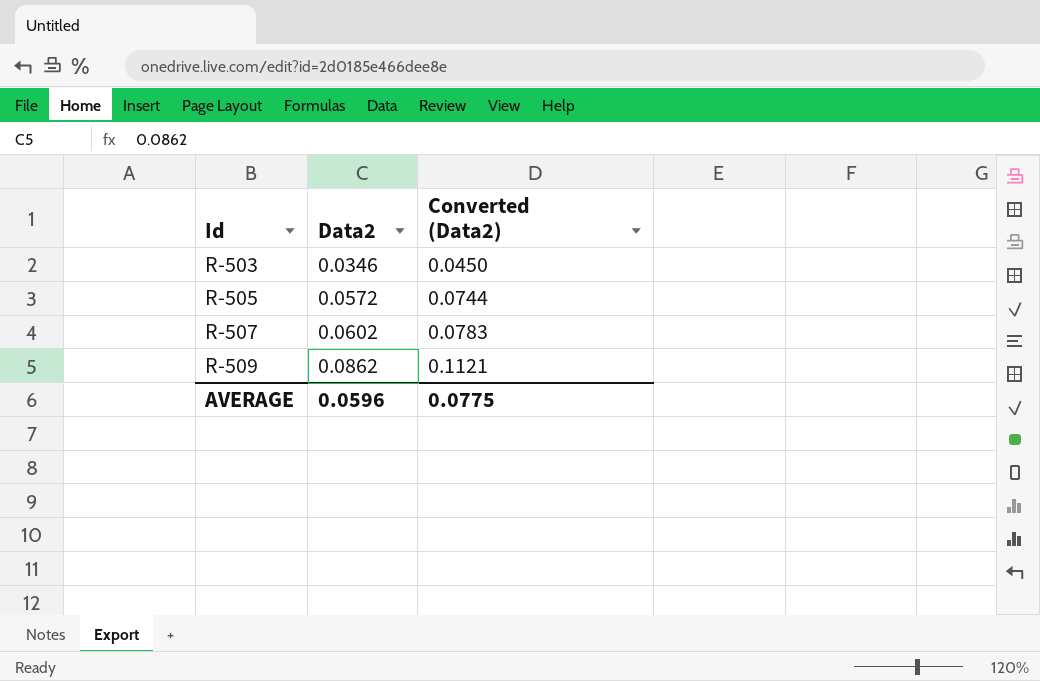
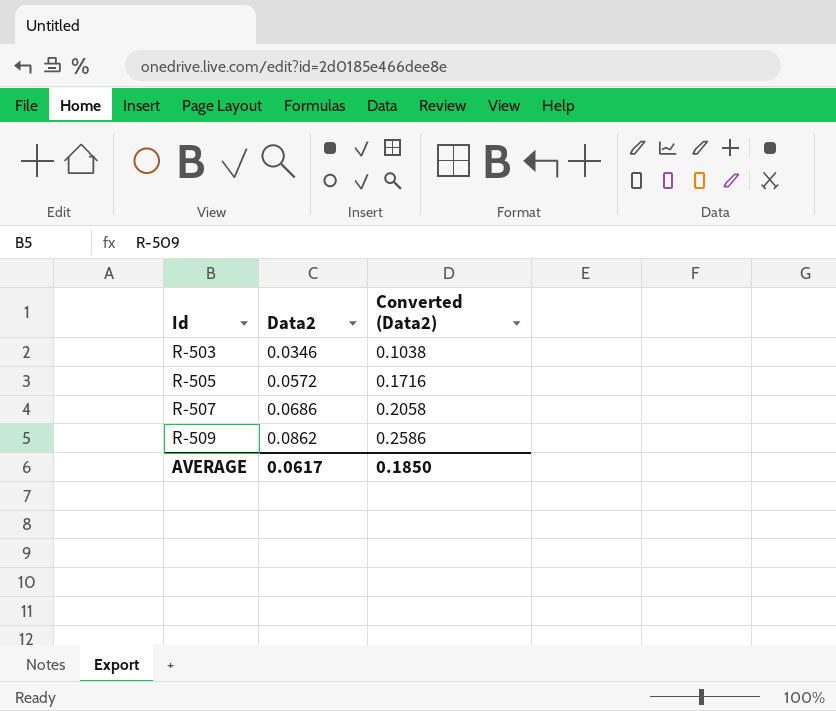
column Converted (Data2) | formula: [Data2] * 1.3 -> [Data2] * 3
R-507 | Data2: 0.0602 -> 0.0686
AVERAGE | Data2: 0.0596 -> 0.0617
AVERAGE | Converted (Data2): 0.0775 -> 0.1850

